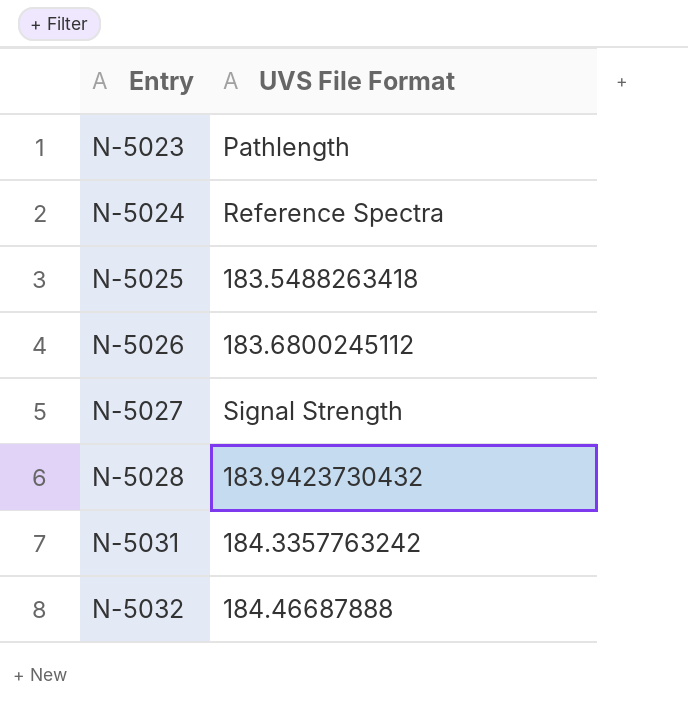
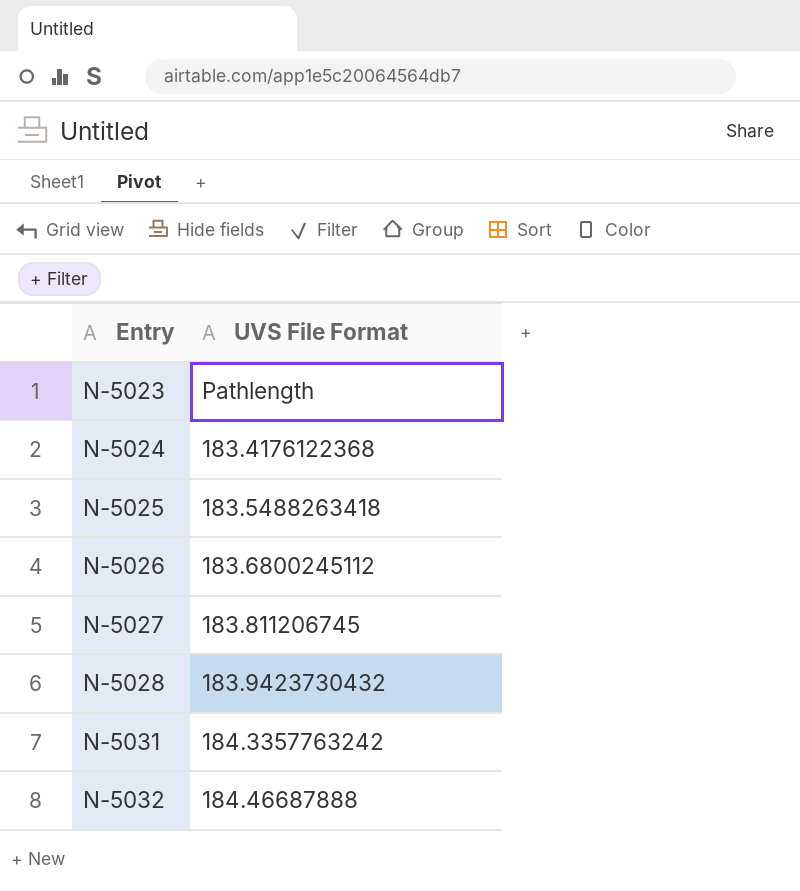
N-5024 | UVS File Format: Reference Spectra -> 183.4176122368
N-5027 | UVS File Format: Signal Strength -> 183.811206745

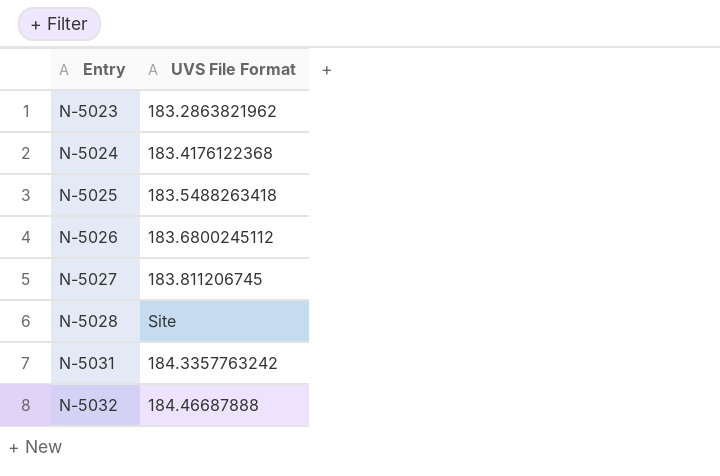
N-5023 | UVS File Format: Pathlength -> 183.2863821962
N-5028 | UVS File Format: 183.9423730432 -> Site

